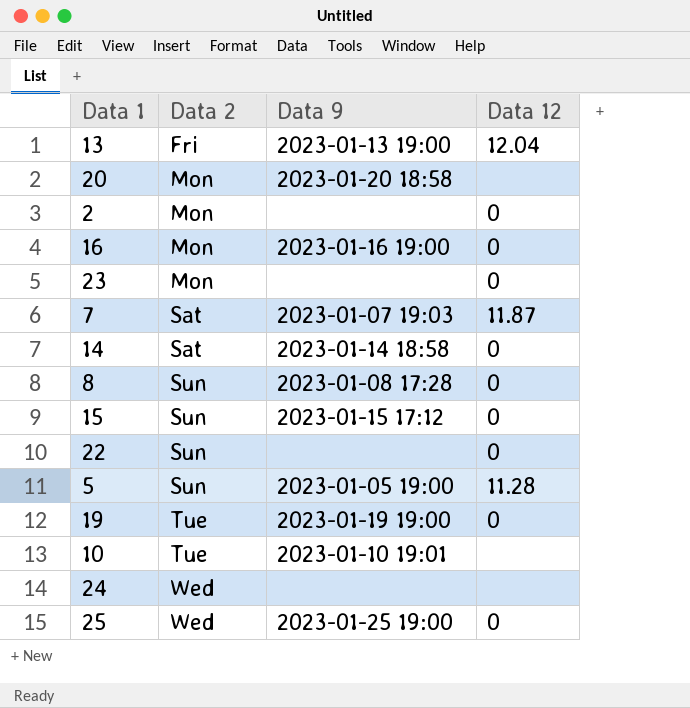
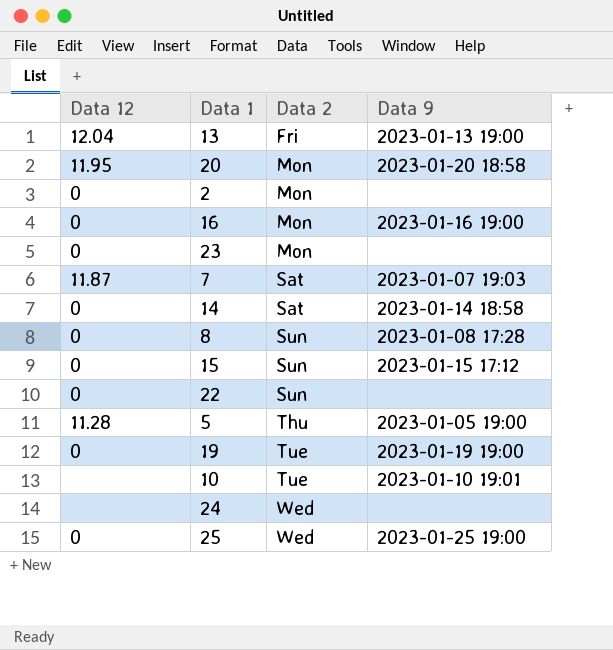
column Data 12 | position: 4 -> 1
20 | Data 12: none -> 11.95
5 | Data 2: Sun -> Thu

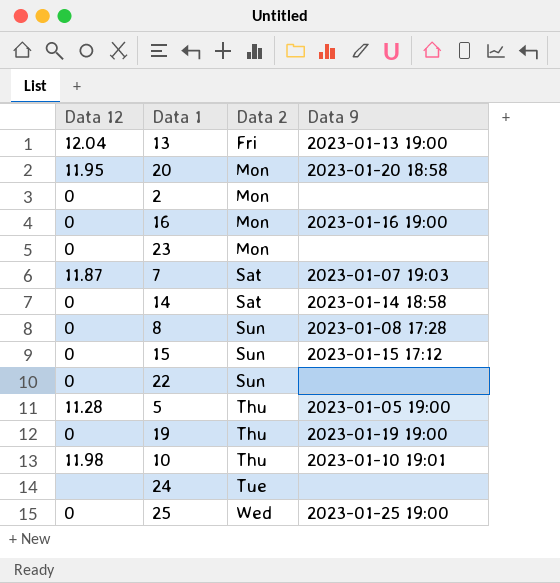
19 | Data 2: Tue -> Thu
10 | Data 12: none -> 11.98
10 | Data 2: Tue -> Thu
24 | Data 2: Wed -> Tue

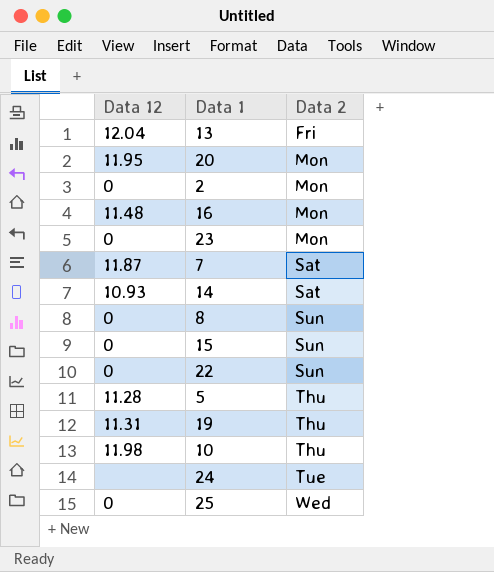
column Data 9 | position: 4 -> none
16 | Data 12: 0 -> 11.48
14 | Data 12: 0 -> 10.93
19 | Data 12: 0 -> 11.31

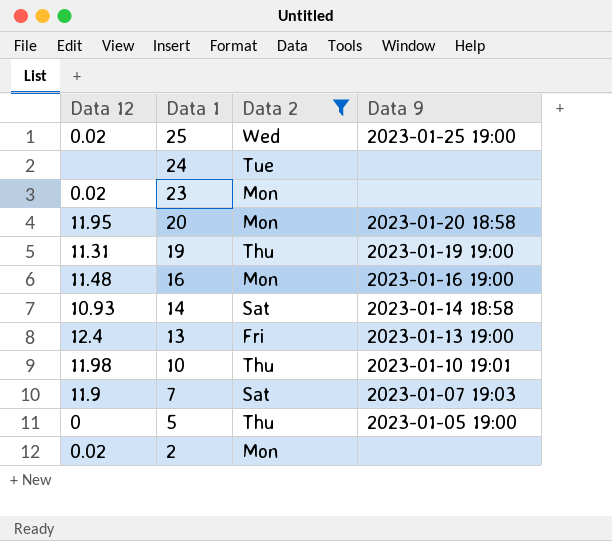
filter: none -> Data 2 != Sun
row order: Data 2 ascending -> Data 1 descending
column Data 9 | position: none -> 4
25 | Data 12: 0 -> 0.02
23 | Data 12: 0 -> 0.02
13 | Data 12: 12.04 -> 12.4
7 | Data 12: 11.87 -> 11.9
5 | Data 12: 11.28 -> 0
2 | Data 12: 0 -> 0.02

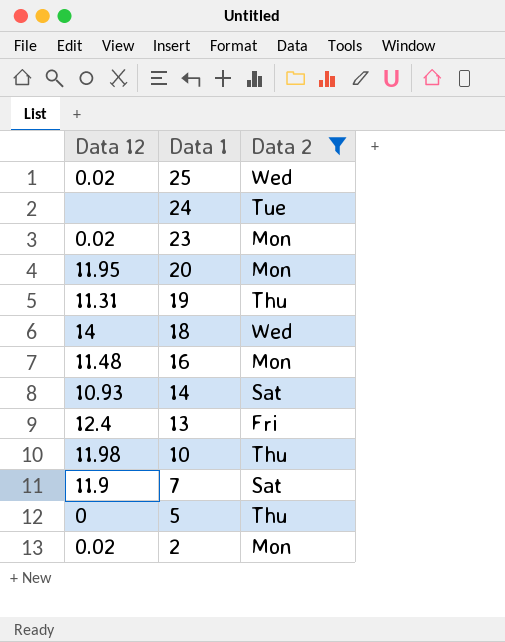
column Data 9 | position: 4 -> none
row 18: none -> 14 | Wed

